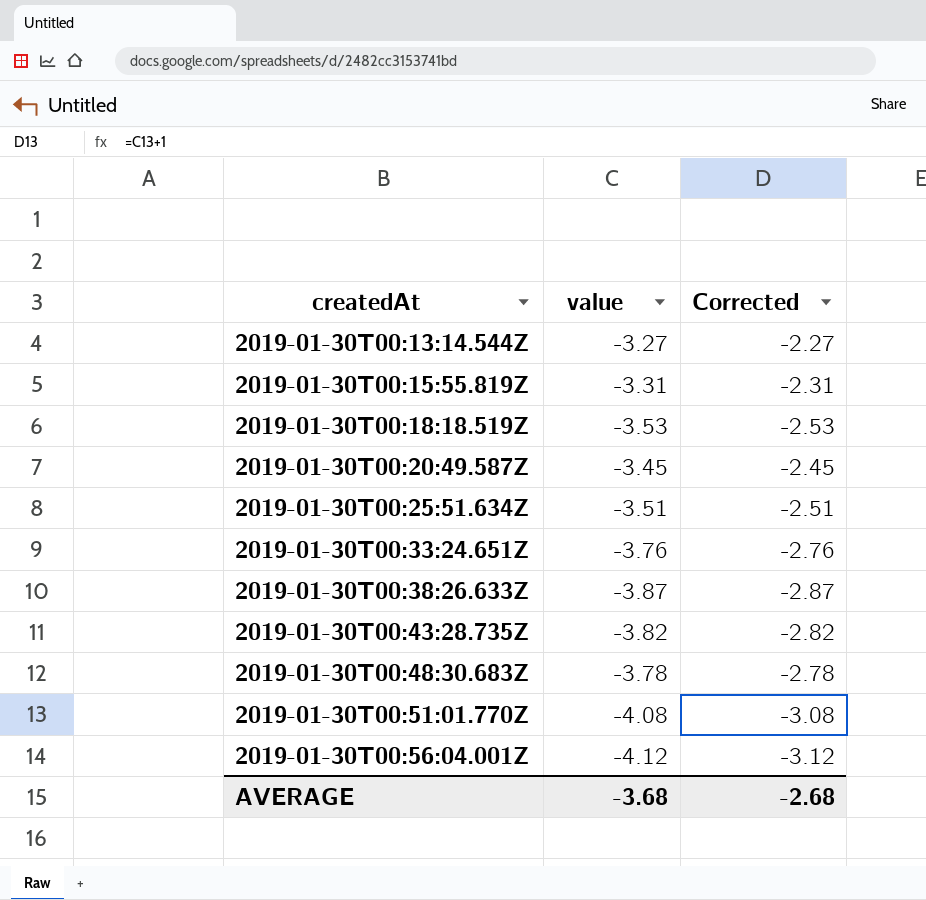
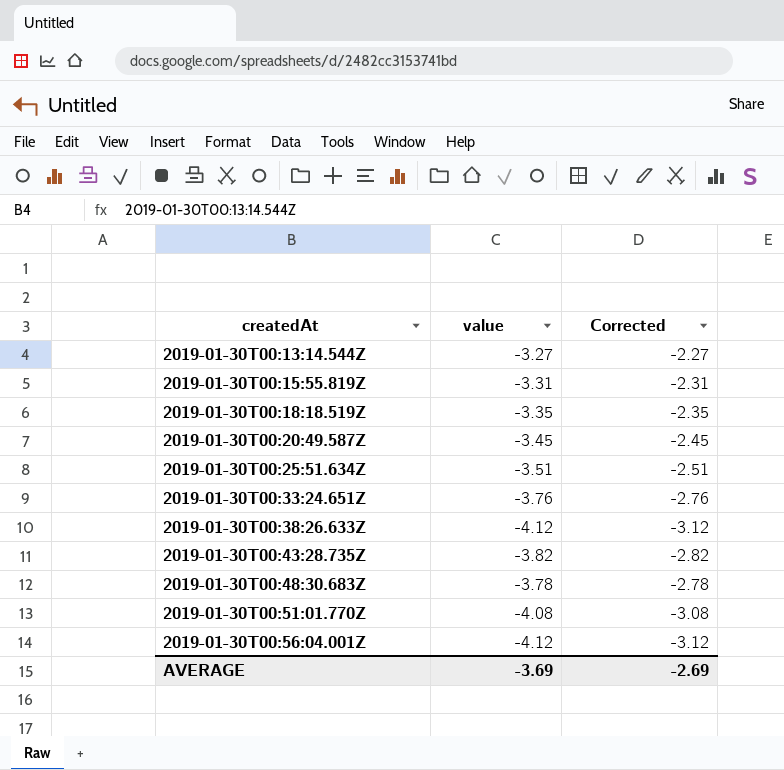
2019-01-30T00:18:18.519Z | value: -3.53 -> -3.35
2019-01-30T00:18:18.519Z | Corrected: -2.53 -> -2.35
2019-01-30T00:38:26.633Z | value: -3.87 -> -4.12
2019-01-30T00:38:26.633Z | Corrected: -2.87 -> -3.12
AVERAGE | value: -3.68 -> -3.69
AVERAGE | Corrected: -2.68 -> -2.69

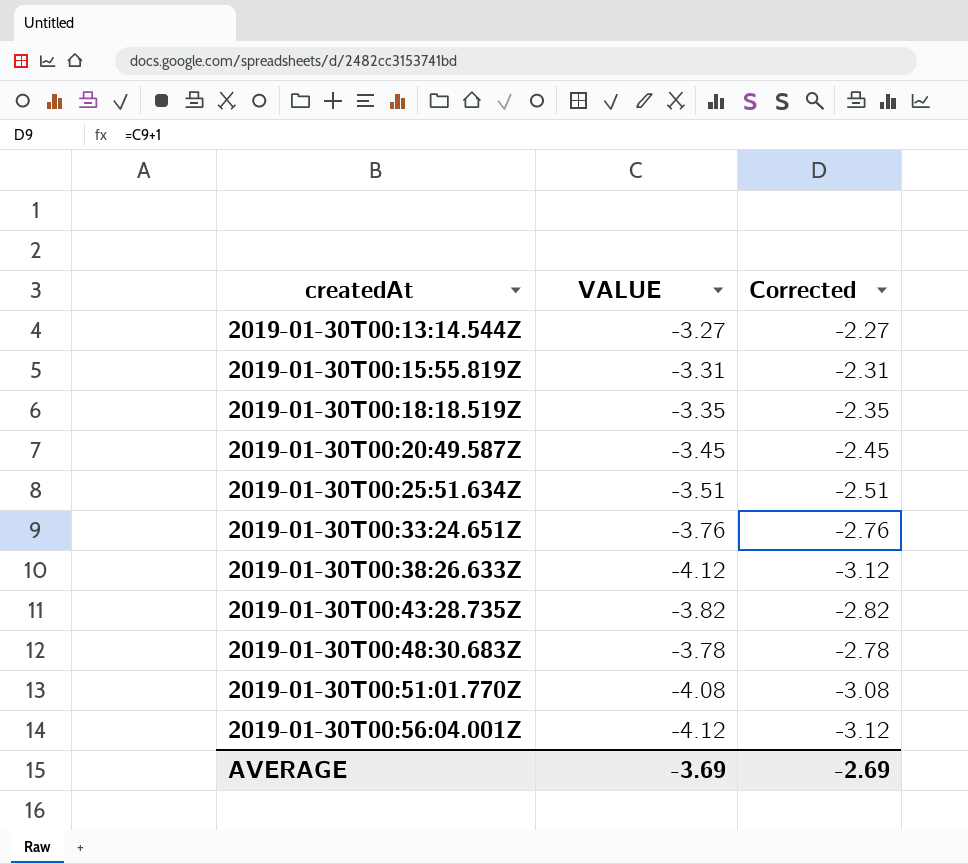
column name: value -> VALUE

